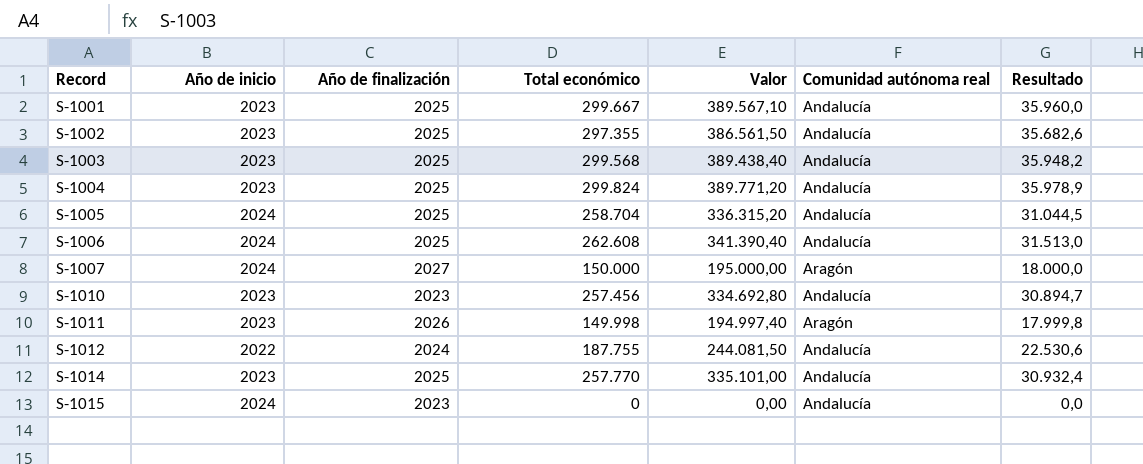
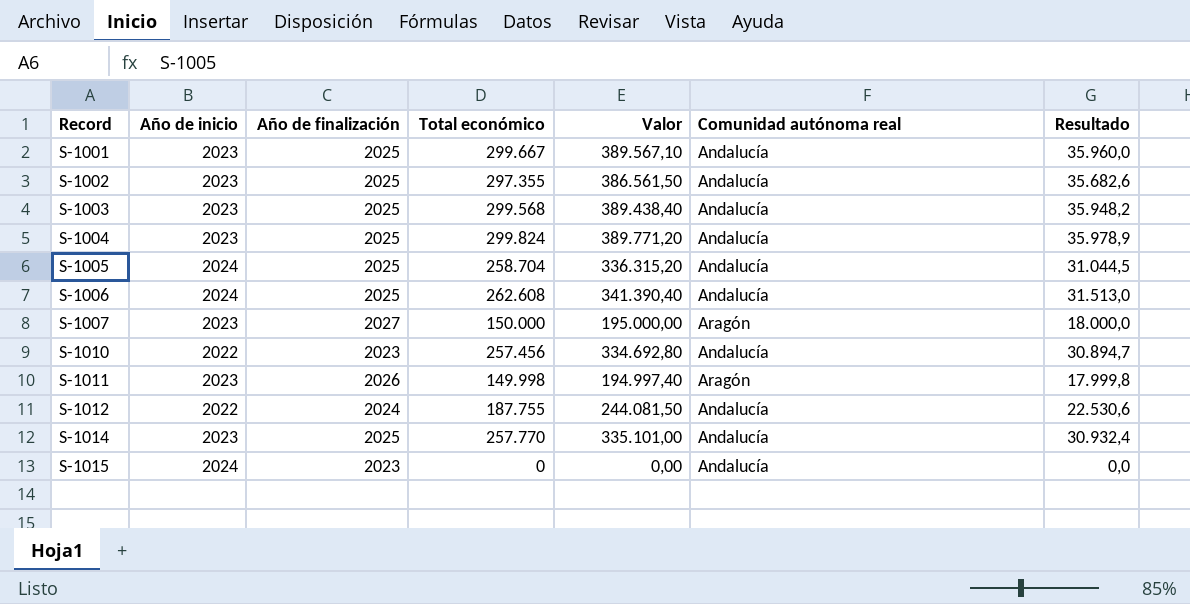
S-1007 | Año de inicio: 2024 -> 2023
S-1010 | Año de inicio: 2023 -> 2022

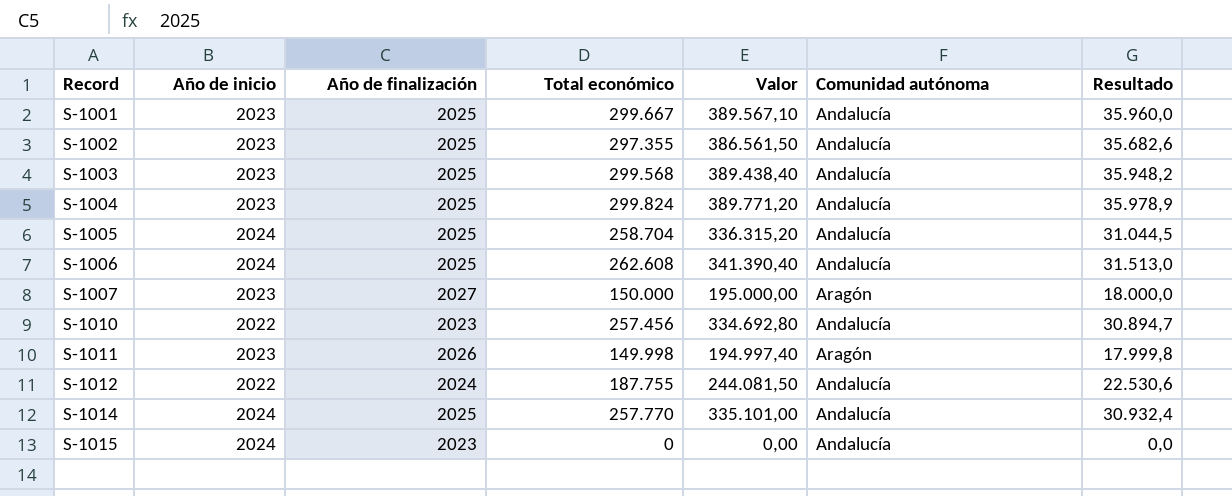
column name: Comunidad autónoma real -> Comunidad autónoma
S-1014 | Año de inicio: 2023 -> 2024

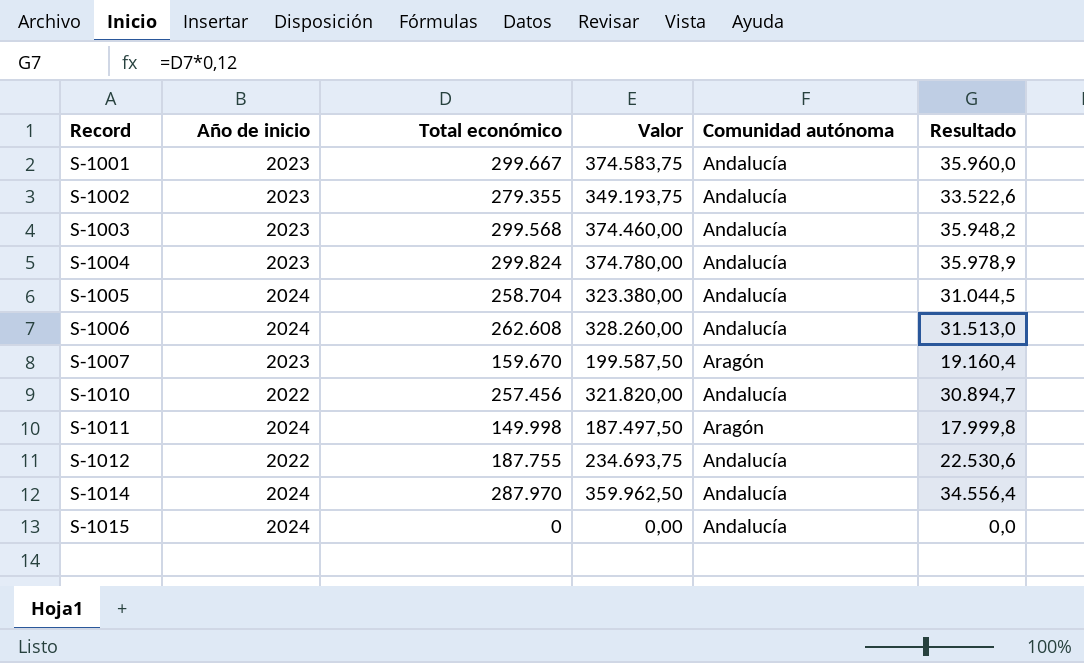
column Año de finalización | position: 3 -> none
column Valor | formula: [Total económico] * 1,3 -> [Total económico] * 1,25
S-1002 | Total económico: 297.355 -> 279.355
S-1002 | Resultado: 35.682,6 -> 33.522,6
S-1007 | Total económico: 150.000 -> 159.670
S-1007 | Resultado: 18.000,0 -> 19.160,4
S-1011 | Año de inicio: 2023 -> 2024
S-1014 | Total económico: 257.770 -> 287.970
S-1014 | Resultado: 30.932,4 -> 34.556,4

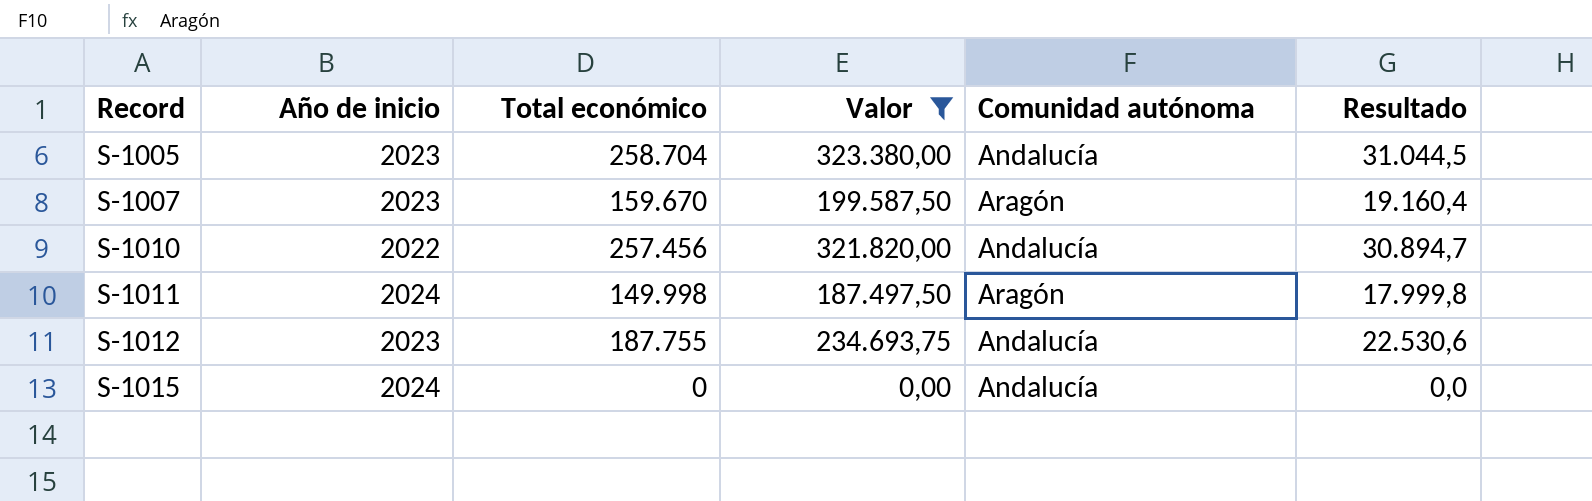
filter: none -> Valor <= 323.380,00
S-1005 | Año de inicio: 2024 -> 2023
S-1012 | Año de inicio: 2022 -> 2023

